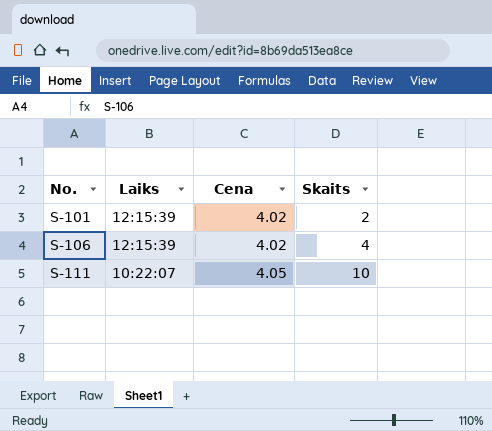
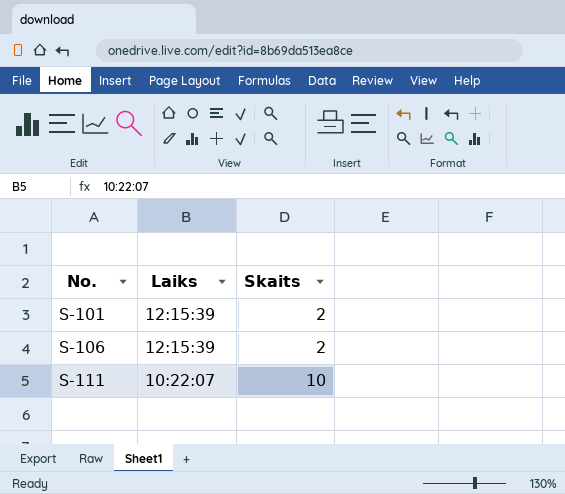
column Cena | position: 3 -> none
S-106 | Skaits: 4 -> 2

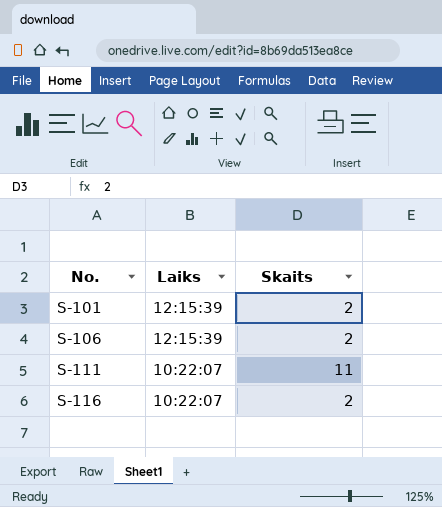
S-111 | Skaits: 10 -> 11
row S-116: none -> 10:22:07 | 2

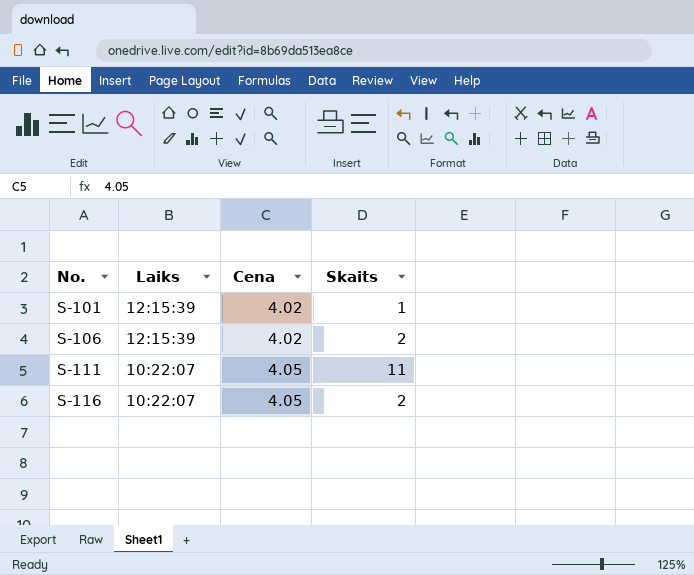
column Cena | position: none -> 3
S-101 | Skaits: 2 -> 1

